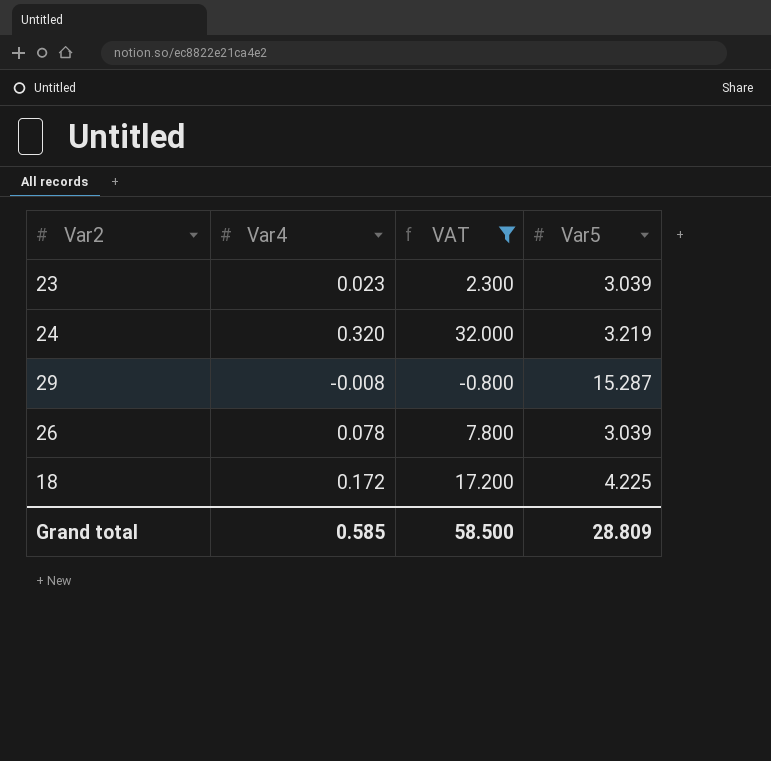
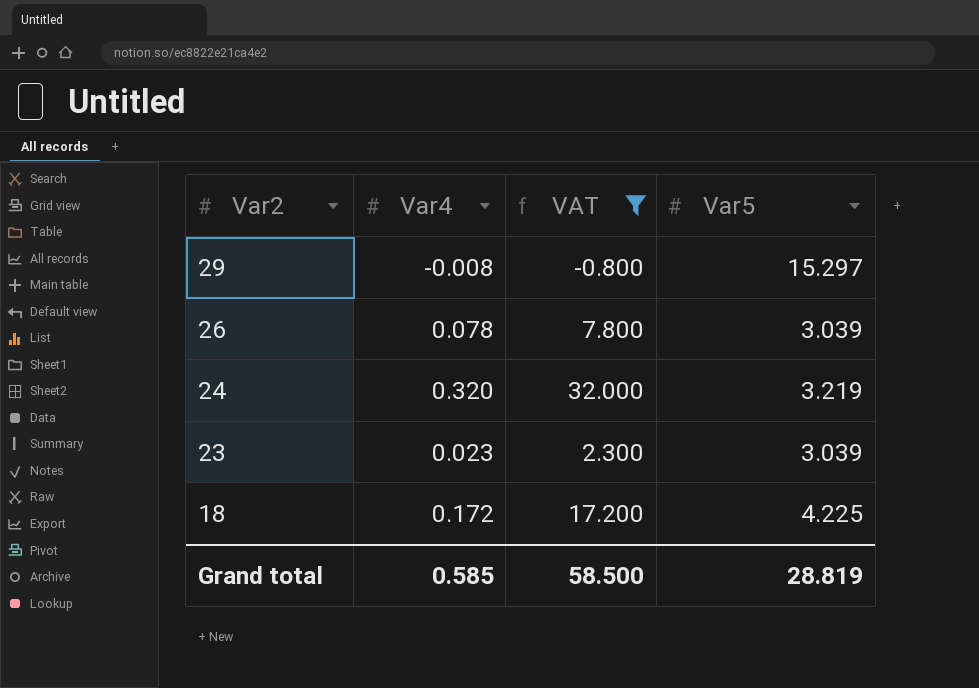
row order: none -> Var2 descending
29 | Var5: 15.287 -> 15.297
Grand total | Var5: 28.809 -> 28.819

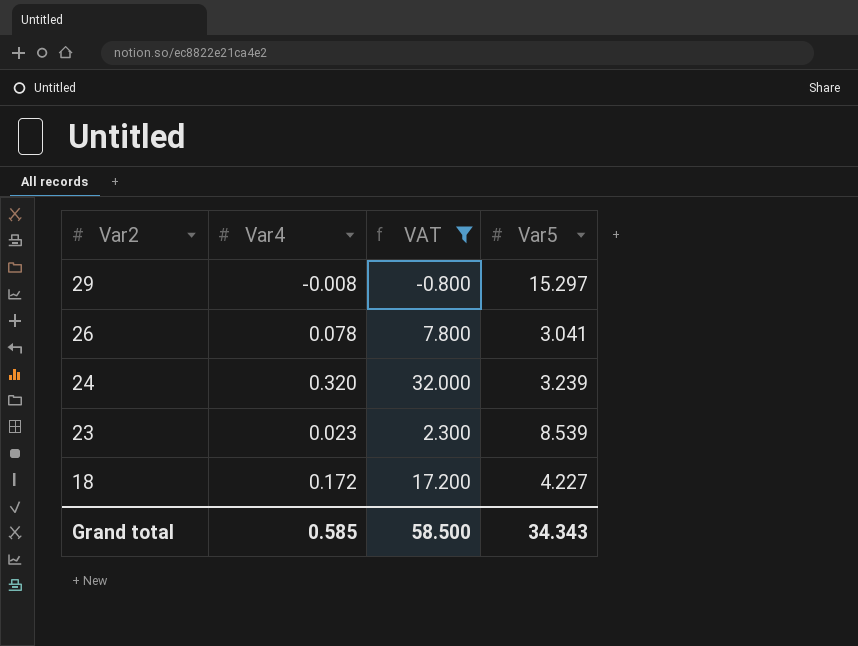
26 | Var5: 3.039 -> 3.041
24 | Var5: 3.219 -> 3.239
23 | Var5: 3.039 -> 8.539
18 | Var5: 4.225 -> 4.227
Grand total | Var5: 28.819 -> 34.343

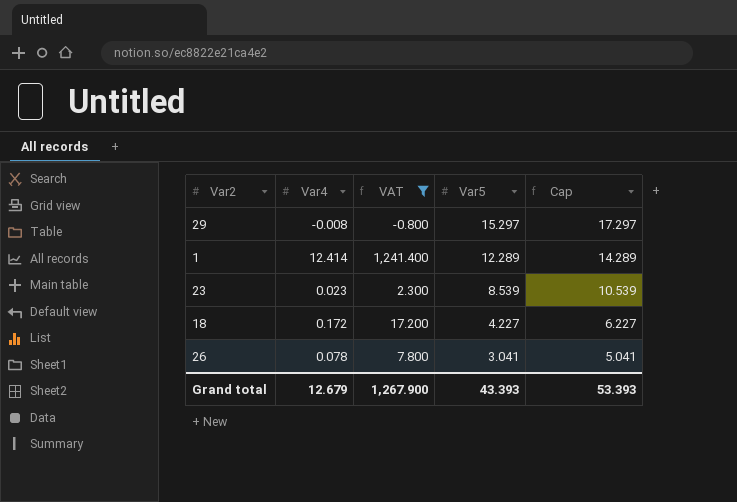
row order: Var2 descending -> Var5 descending
column Cap | formula: none -> [Var5] + 2
row 24: 0.320 | 32.000 | 3.239 -> none
row 1: none -> 12.414 | 1,241.400 | 12.289 | 14.289
Grand total | Var4: 0.585 -> 12.679
Grand total | VAT: 58.500 -> 1,267.900
Grand total | Var5: 34.343 -> 43.393

